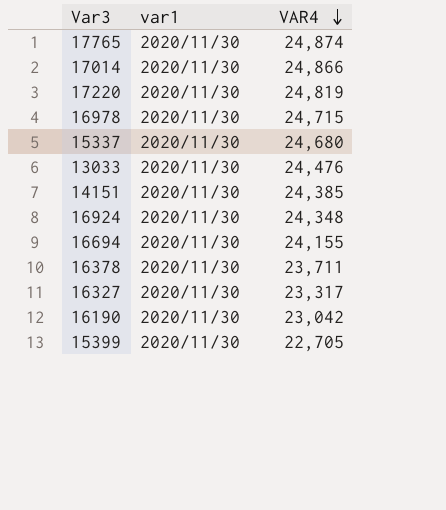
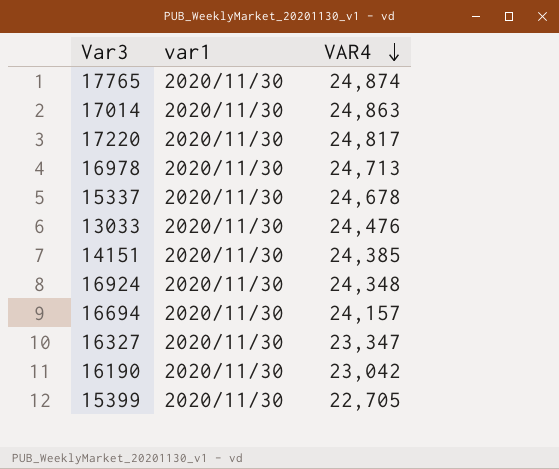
row 16378: 2020/11/30 | 23,711 -> none
17014 | VAR4: 24,866 -> 24,863
17220 | VAR4: 24,819 -> 24,817
16978 | VAR4: 24,715 -> 24,713
15337 | VAR4: 24,680 -> 24,678
16694 | VAR4: 24,155 -> 24,157
16327 | VAR4: 23,317 -> 23,347

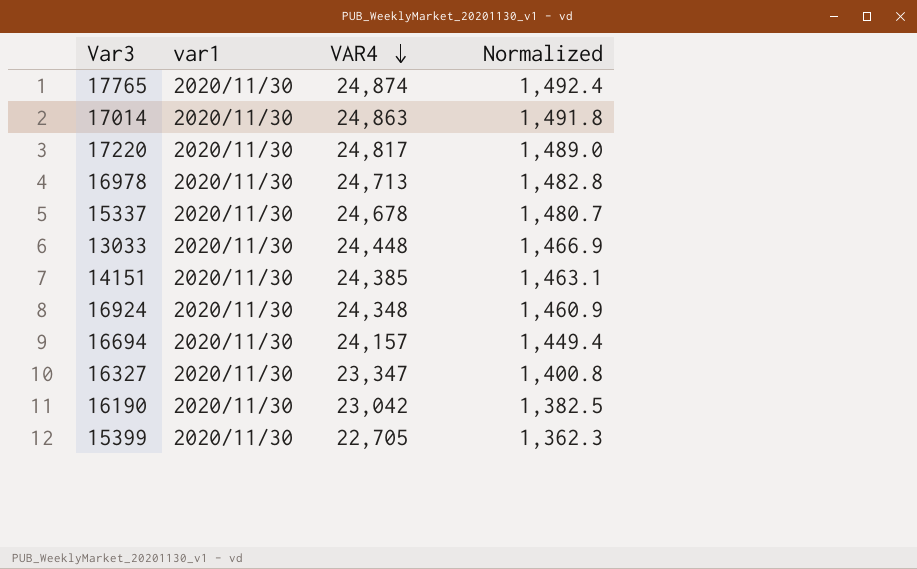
column Normalized | formula: none -> [VAR4] * 0.06
13033 | VAR4: 24,476 -> 24,448

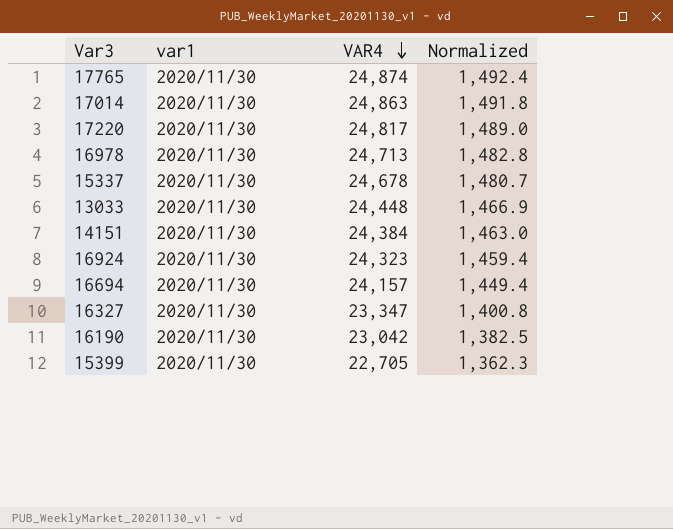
14151 | VAR4: 24,385 -> 24,384
14151 | Normalized: 1,463.1 -> 1,463.0
16924 | VAR4: 24,348 -> 24,323
16924 | Normalized: 1,460.9 -> 1,459.4

